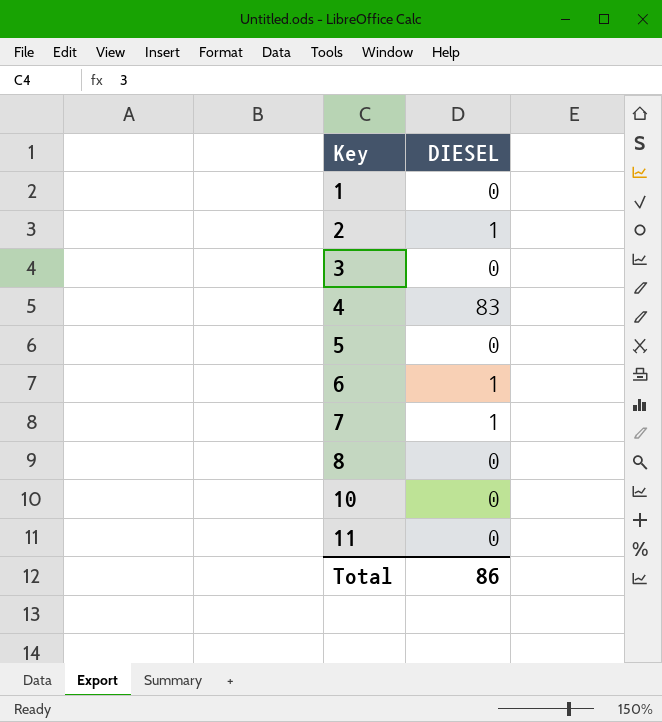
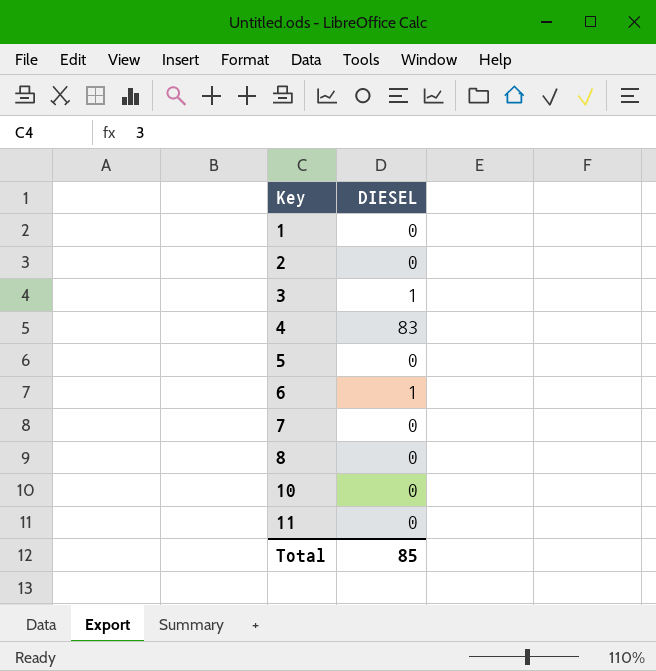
2 | DIESEL: 1 -> 0
3 | DIESEL: 0 -> 1
7 | DIESEL: 1 -> 0
Total | DIESEL: 86 -> 85

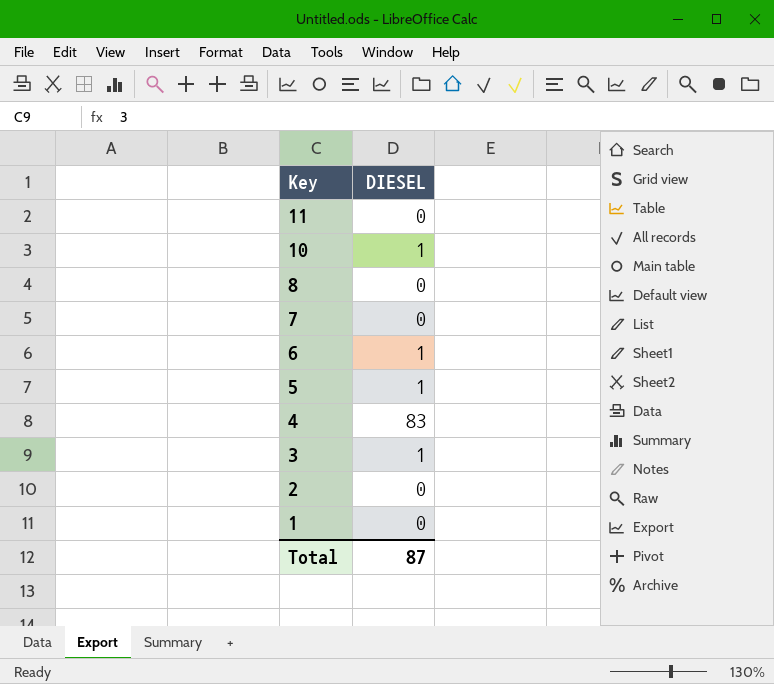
row order: Key ascending -> Key descending
10 | DIESEL: 0 -> 1
5 | DIESEL: 0 -> 1
Total | DIESEL: 85 -> 87

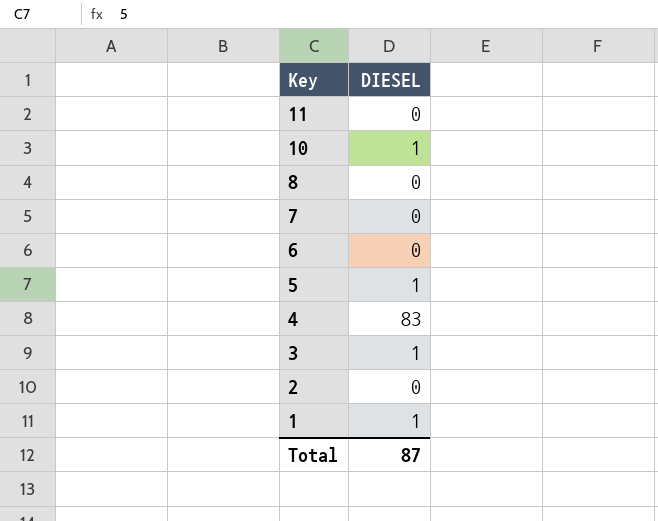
6 | DIESEL: 1 -> 0
1 | DIESEL: 0 -> 1

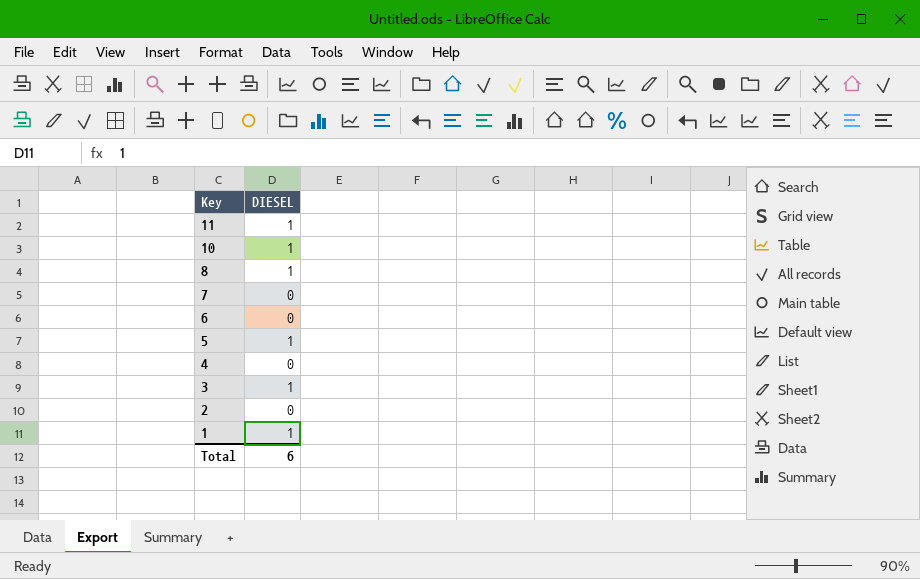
11 | DIESEL: 0 -> 1
8 | DIESEL: 0 -> 1
4 | DIESEL: 83 -> 0
Total | DIESEL: 87 -> 6

